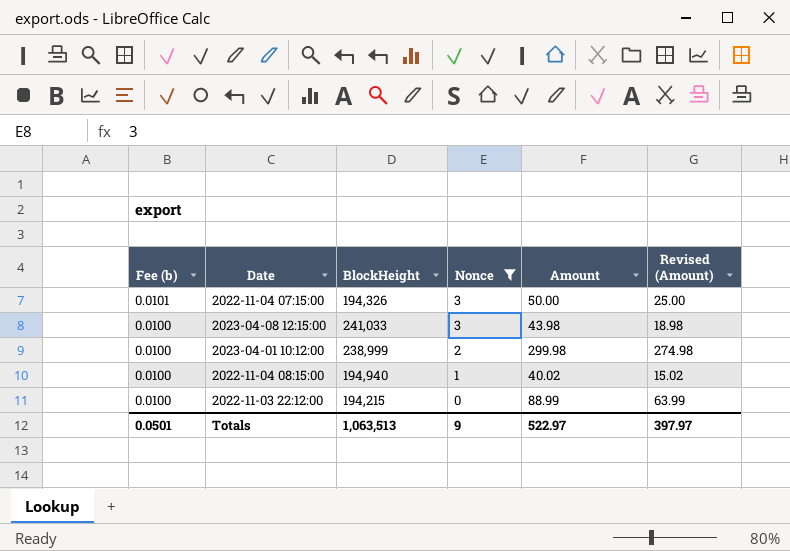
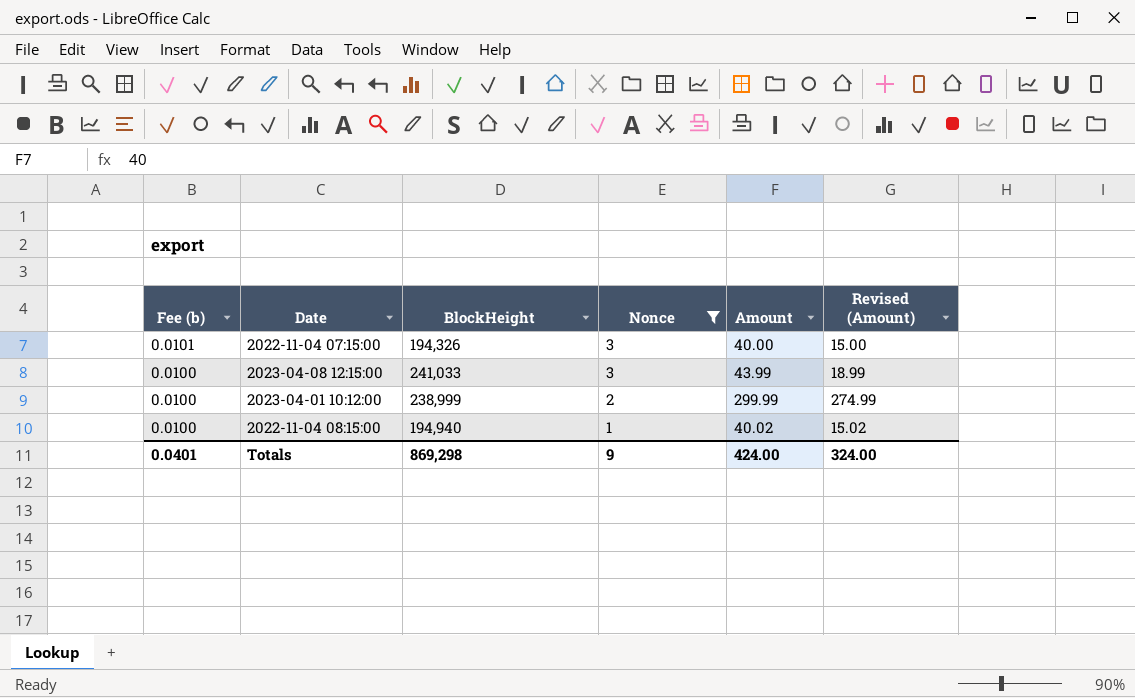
row 2022-11-03 22:12:00: 0.0100 | 194,215 | 0 | 88.99 | 63.99 -> none
2022-11-04 07:15:00 | Amount: 50.00 -> 40.00
2022-11-04 07:15:00 | Revised (Amount): 25.00 -> 15.00
2023-04-08 12:15:00 | Amount: 43.98 -> 43.99
2023-04-08 12:15:00 | Revised (Amount): 18.98 -> 18.99
2023-04-01 10:12:00 | Amount: 299.98 -> 299.99
2023-04-01 10:12:00 | Revised (Amount): 274.98 -> 274.99
Totals | Fee (b): 0.0501 -> 0.0401
Totals | BlockHeight: 1,063,513 -> 869,298
Totals | Amount: 522.97 -> 424.00
Totals | Revised (Amount): 397.97 -> 324.00

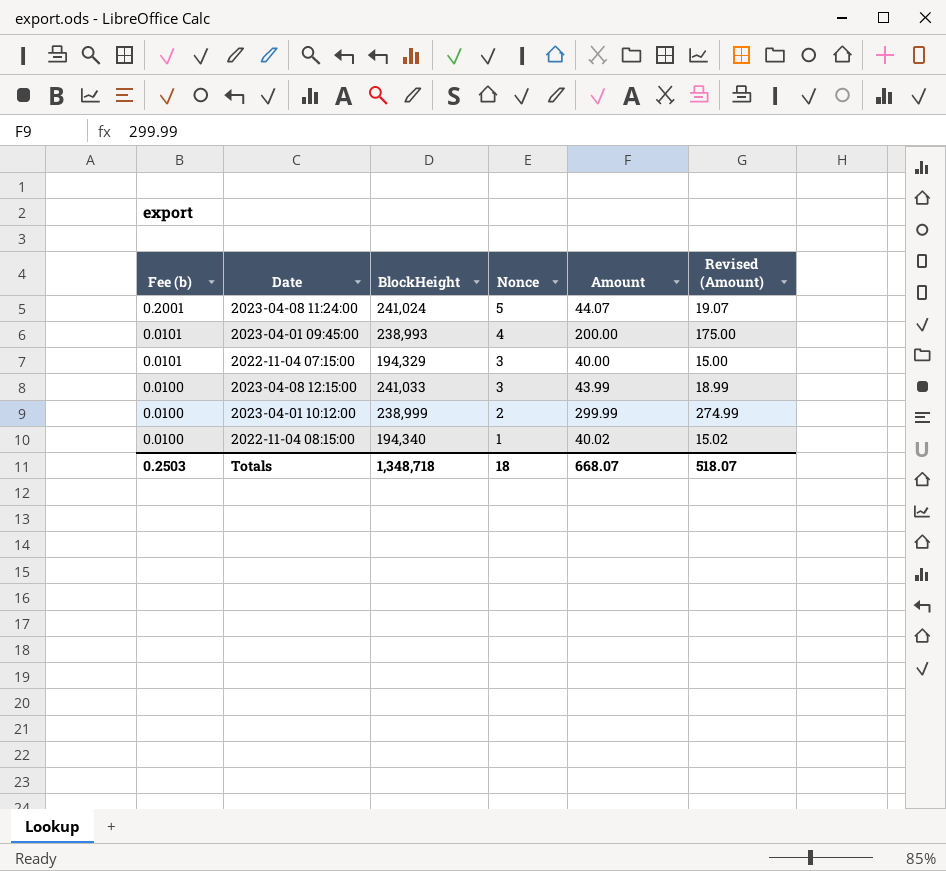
filter: Nonce <= 3 -> none
2022-11-04 07:15:00 | BlockHeight: 194,326 -> 194,329
2022-11-04 08:15:00 | BlockHeight: 194,940 -> 194,340
Totals | Fee (b): 0.0401 -> 0.2503
Totals | BlockHeight: 869,298 -> 1,348,718
Totals | Nonce: 9 -> 18
Totals | Amount: 424.00 -> 668.07
Totals | Revised (Amount): 324.00 -> 518.07

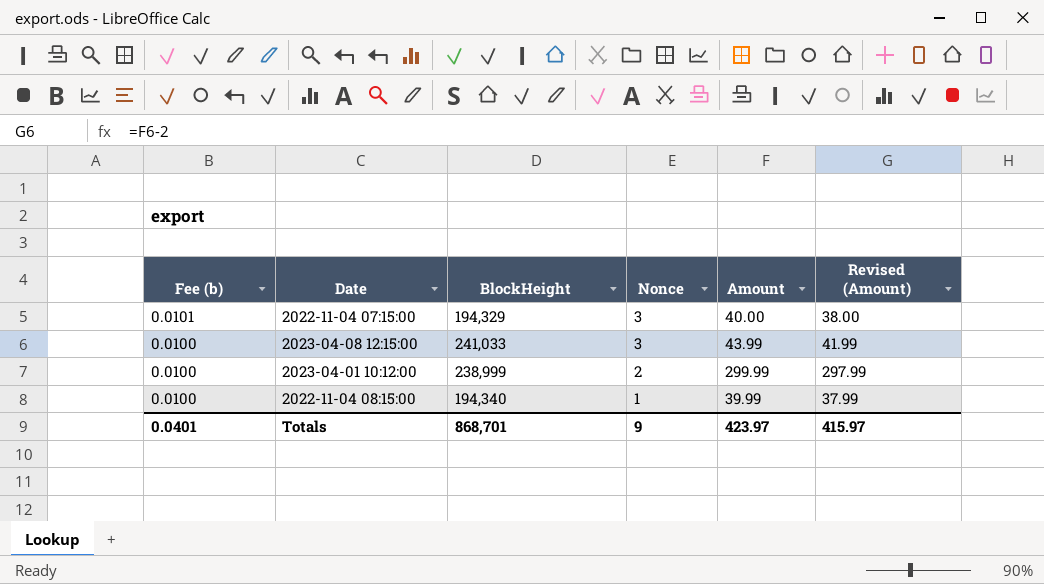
column Revised (Amount) | formula: [Amount] - 25 -> [Amount] - 2
row 2023-04-08 11:24:00: 0.2001 | 241,024 | 5 | 44.07 | 19.07 -> none
row 2023-04-01 09:45:00: 0.0101 | 238,993 | 4 | 200.00 | 175.00 -> none
2022-11-04 08:15:00 | Amount: 40.02 -> 39.99
Totals | Fee (b): 0.2503 -> 0.0401
Totals | BlockHeight: 1,348,718 -> 868,701
Totals | Nonce: 18 -> 9
Totals | Amount: 668.07 -> 423.97
Totals | Revised (Amount): 518.07 -> 415.97

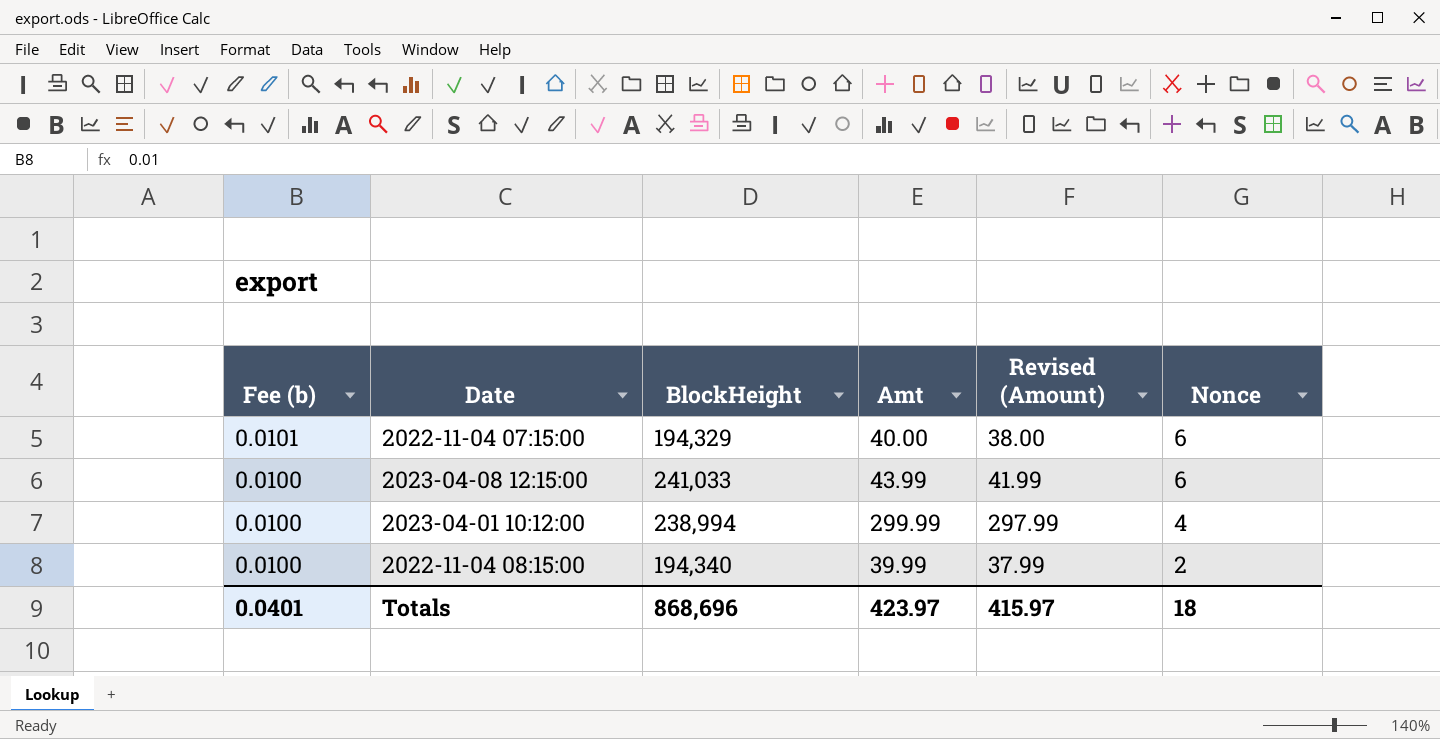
column name: Amount -> Amt
column Nonce | position: 4 -> 6
2022-11-04 07:15:00 | Nonce: 3 -> 6
2023-04-08 12:15:00 | Nonce: 3 -> 6
2023-04-01 10:12:00 | BlockHeight: 238,999 -> 238,994
2023-04-01 10:12:00 | Nonce: 2 -> 4
2022-11-04 08:15:00 | Nonce: 1 -> 2
Totals | BlockHeight: 868,701 -> 868,696
Totals | Nonce: 9 -> 18

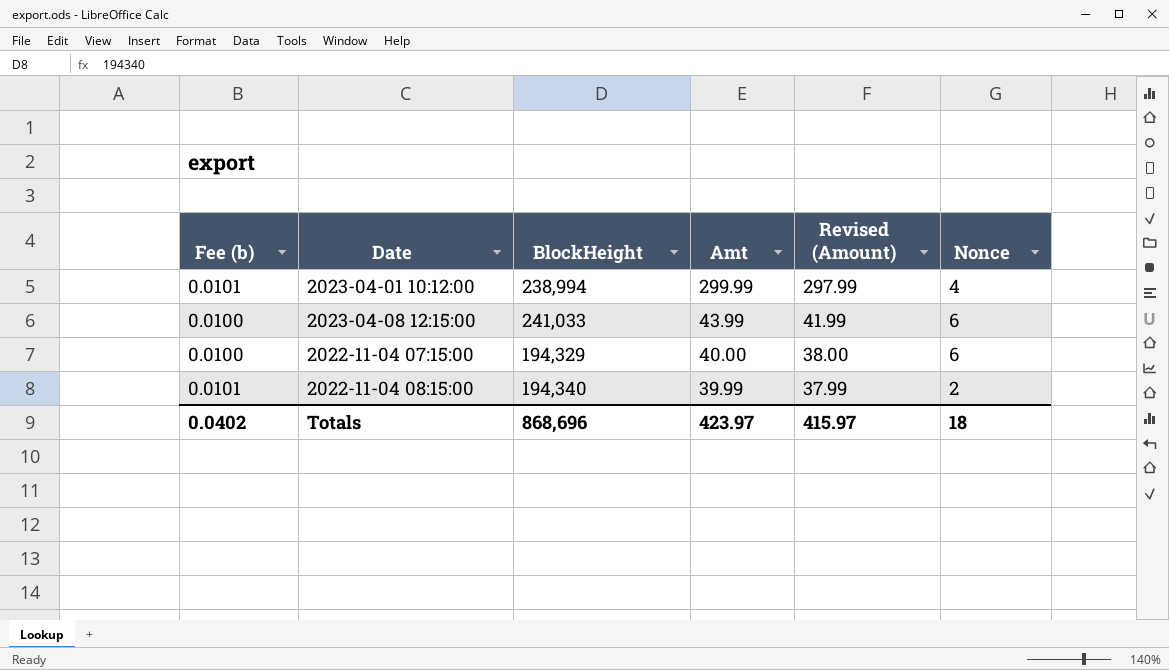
row order: Fee (b) descending -> Amt descending
2023-04-01 10:12:00 | Fee (b): 0.0100 -> 0.0101
2022-11-04 07:15:00 | Fee (b): 0.0101 -> 0.0100
2022-11-04 08:15:00 | Fee (b): 0.0100 -> 0.0101
Totals | Fee (b): 0.0401 -> 0.0402

